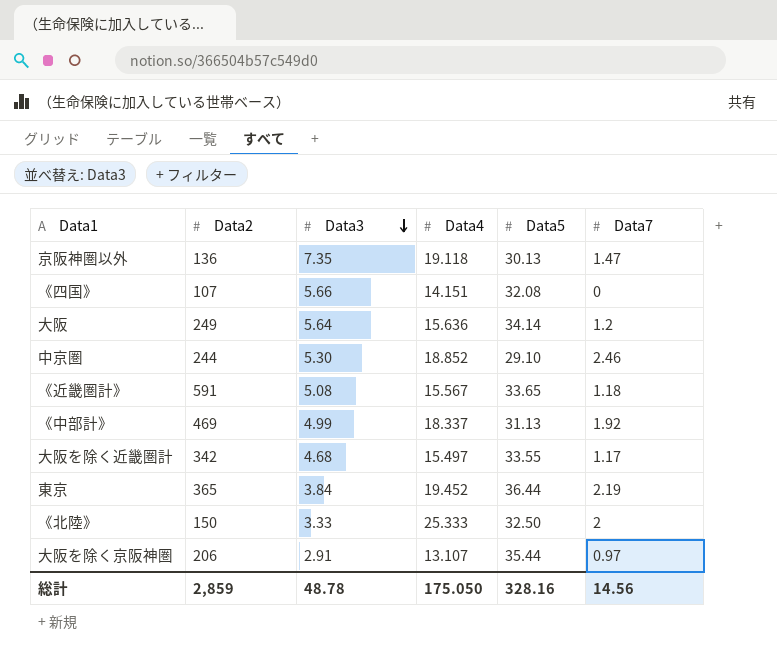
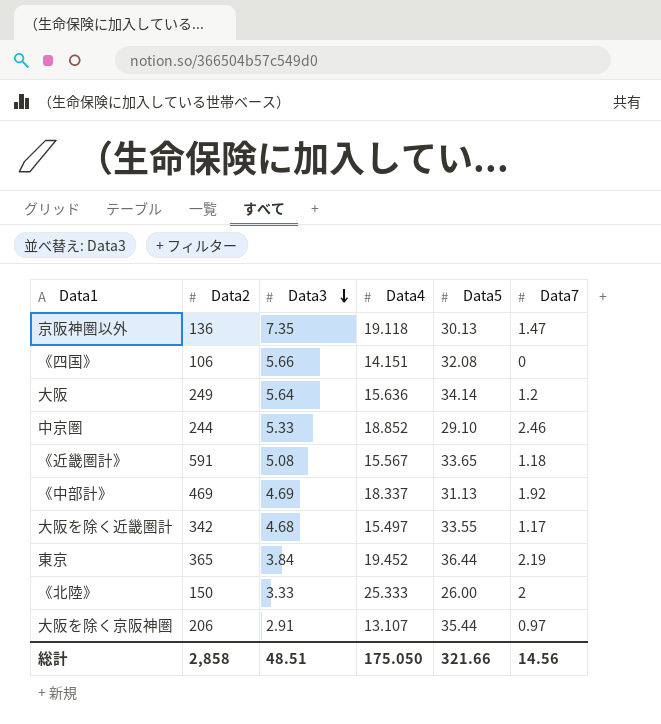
《四国》 | Data2: 107 -> 106
中京圏 | Data3: 5.30 -> 5.33
《中部計》 | Data3: 4.99 -> 4.69
《北陸》 | Data5: 32.50 -> 26.00
総計 | Data2: 2,859 -> 2,858
総計 | Data3: 48.78 -> 48.51
総計 | Data5: 328.16 -> 321.66

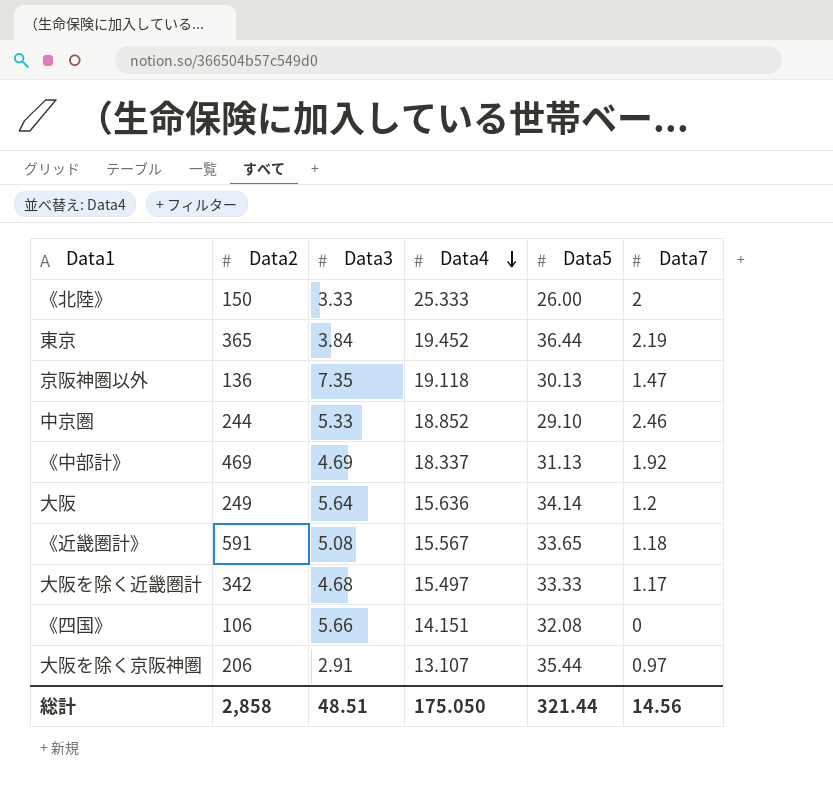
row order: Data3 descending -> Data4 descending
大阪を除く近畿圏計 | Data5: 33.55 -> 33.33
総計 | Data5: 321.66 -> 321.44

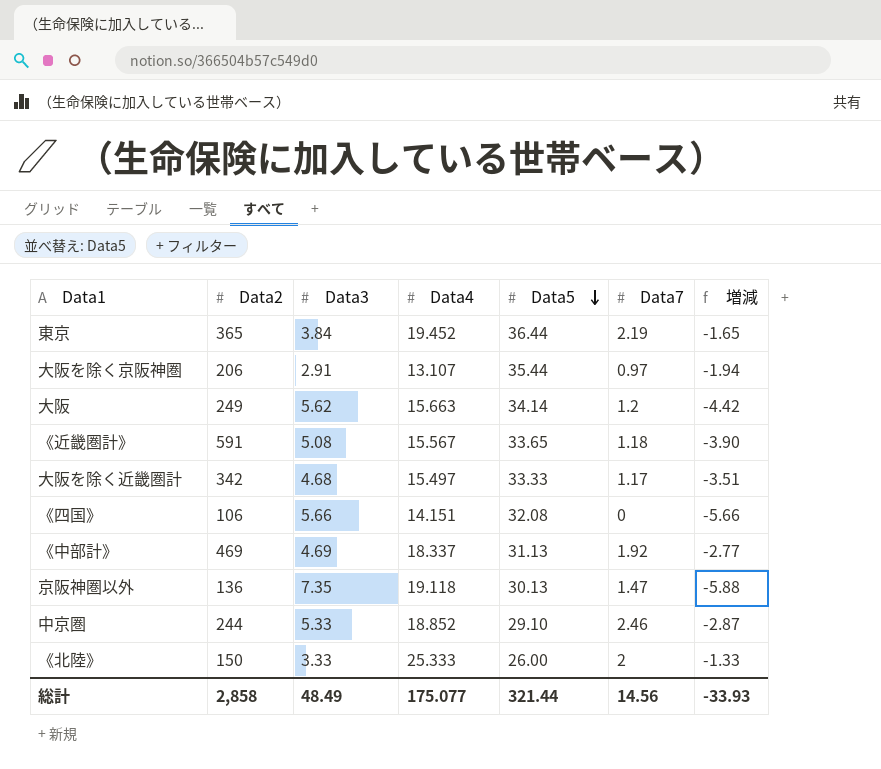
row order: Data4 descending -> Data5 descending
column 増減 | formula: none -> [Data7] - [Data3]
大阪 | Data3: 5.64 -> 5.62
大阪 | Data4: 15.636 -> 15.663
総計 | Data3: 48.51 -> 48.49
総計 | Data4: 175.050 -> 175.077

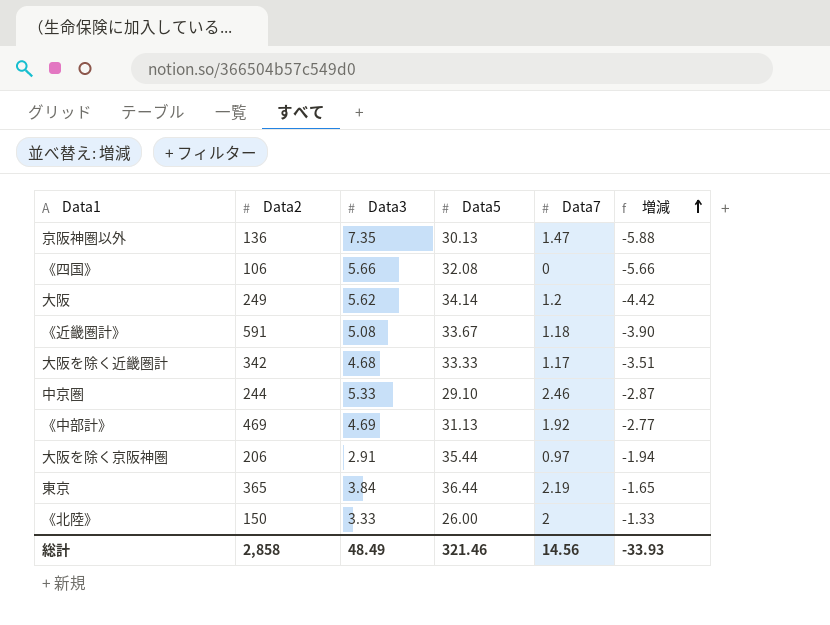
row order: Data5 descending -> 増減 ascending
column Data4 | position: 4 -> none
《近畿圏計》 | Data5: 33.65 -> 33.67
総計 | Data5: 321.44 -> 321.46

